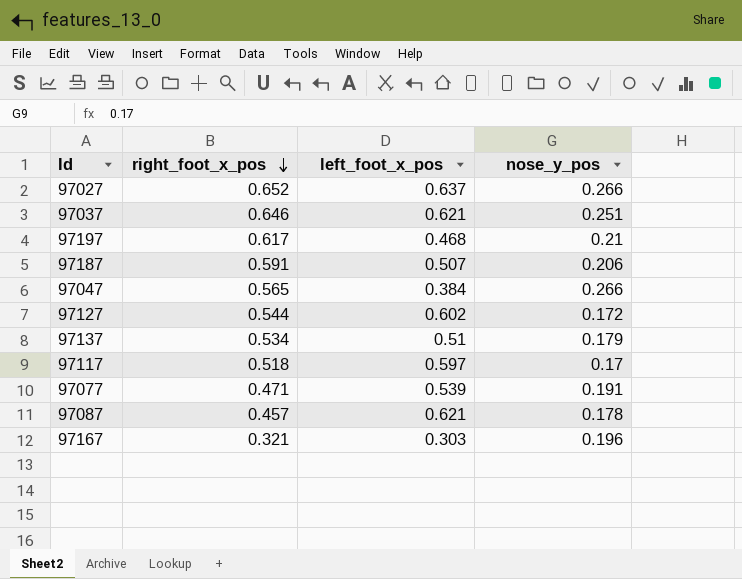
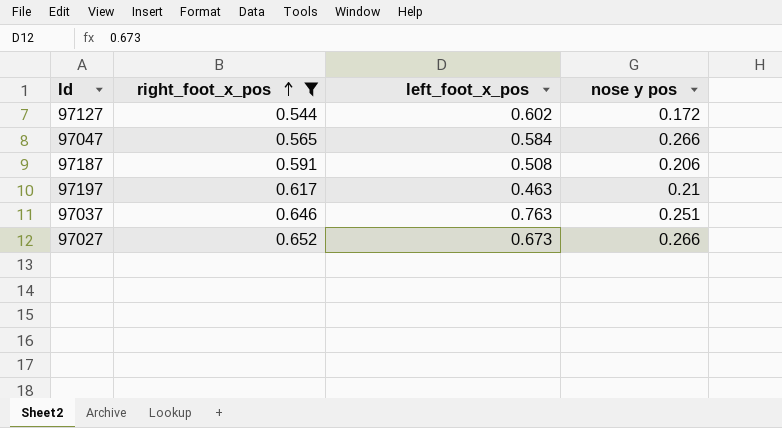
filter: none -> right_foot_x_pos >= 0.544
row order: right_foot_x_pos descending -> right_foot_x_pos ascending
column name: nose_y_pos -> nose y pos
97047 | left_foot_x_pos: 0.384 -> 0.584
97187 | left_foot_x_pos: 0.507 -> 0.508
97197 | left_foot_x_pos: 0.468 -> 0.463
97037 | left_foot_x_pos: 0.621 -> 0.763
97027 | left_foot_x_pos: 0.637 -> 0.673

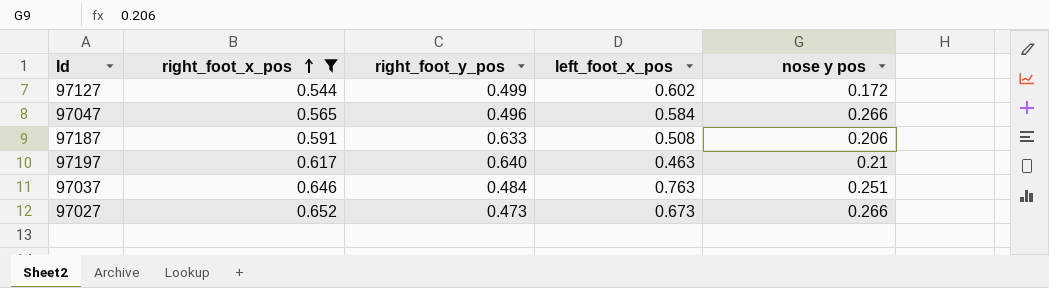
column right_foot_y_pos | position: none -> 3

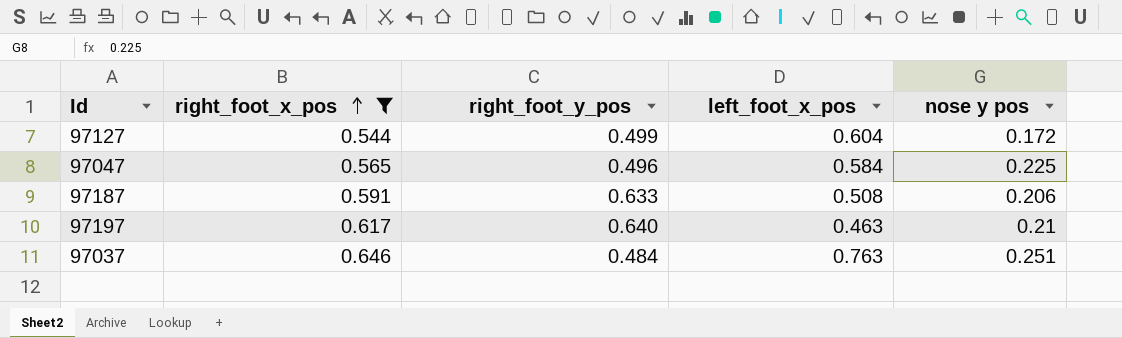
row 97027: 0.652 | 0.473 | 0.673 | 0.266 -> none
97127 | left_foot_x_pos: 0.602 -> 0.604
97047 | nose y pos: 0.266 -> 0.225

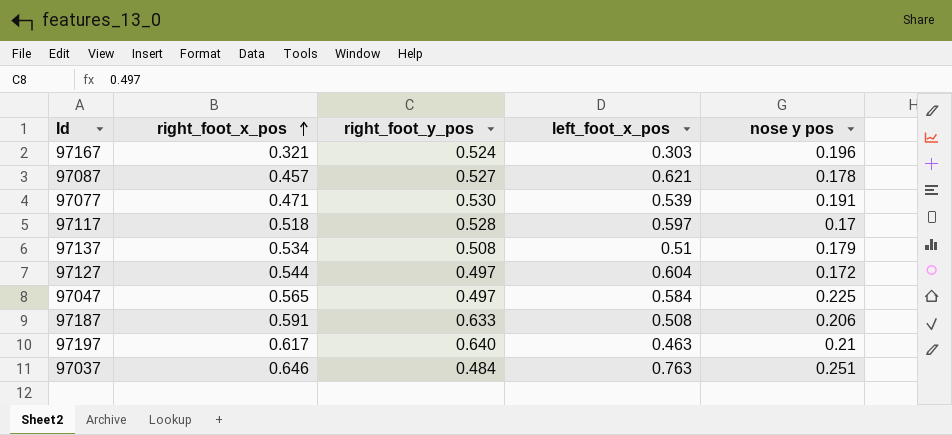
filter: right_foot_x_pos >= 0.544 -> none
97127 | right_foot_y_pos: 0.499 -> 0.497
97047 | right_foot_y_pos: 0.496 -> 0.497

